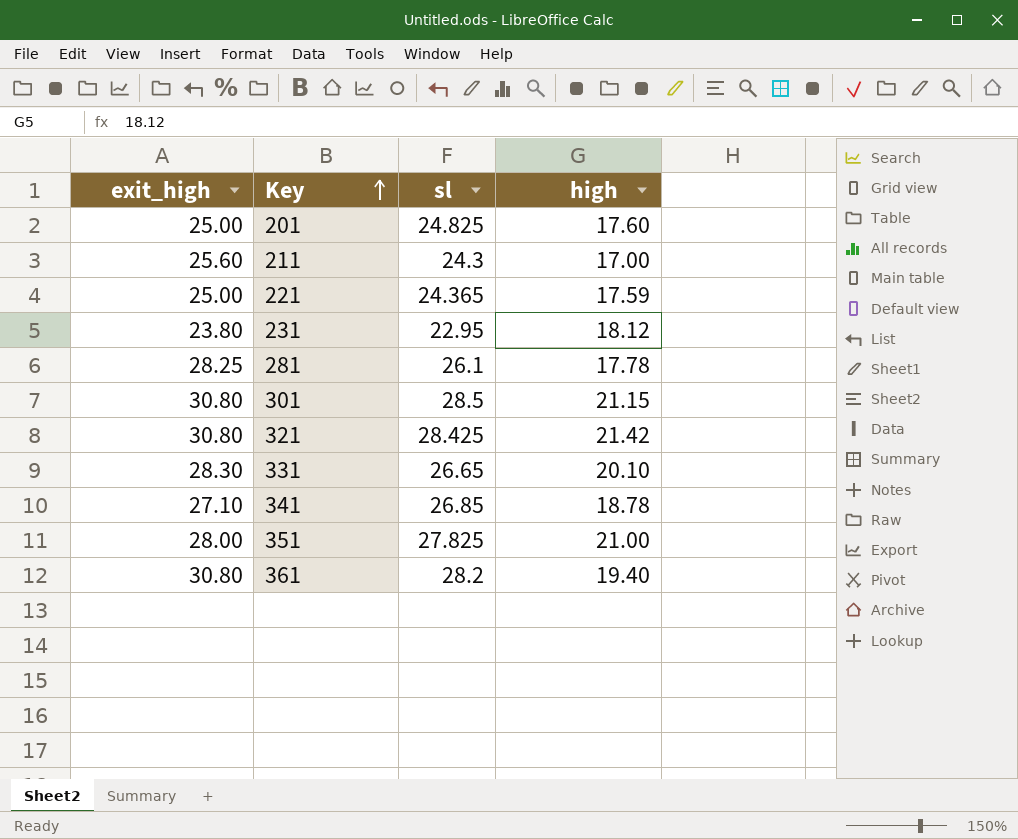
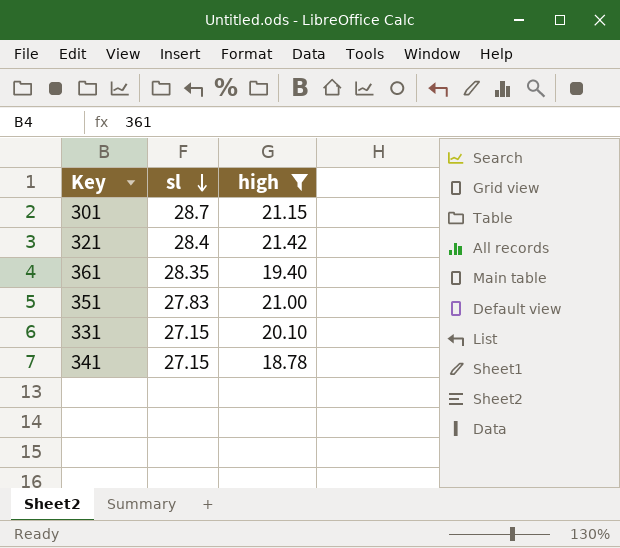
filter: none -> high >= 18.78
row order: Key ascending -> sl descending
column exit_high | position: 1 -> none
301 | sl: 28.5 -> 28.7
321 | sl: 28.425 -> 28.4
361 | sl: 28.2 -> 28.35
351 | sl: 27.825 -> 27.83
331 | sl: 26.65 -> 27.15
341 | sl: 26.85 -> 27.15

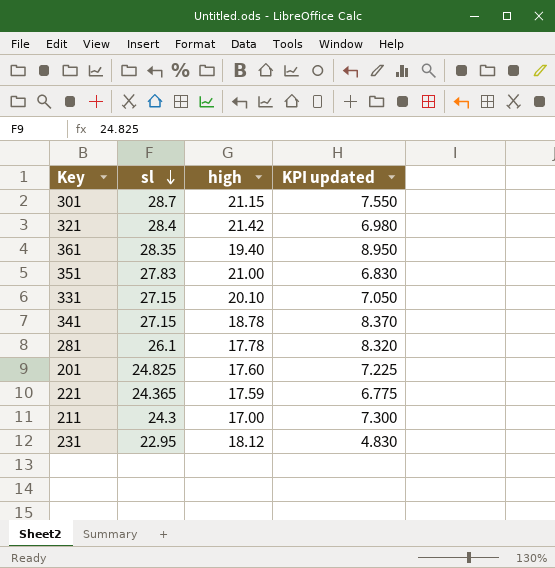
filter: high >= 18.78 -> none
column KPI updated | formula: none -> [sl] - [high]

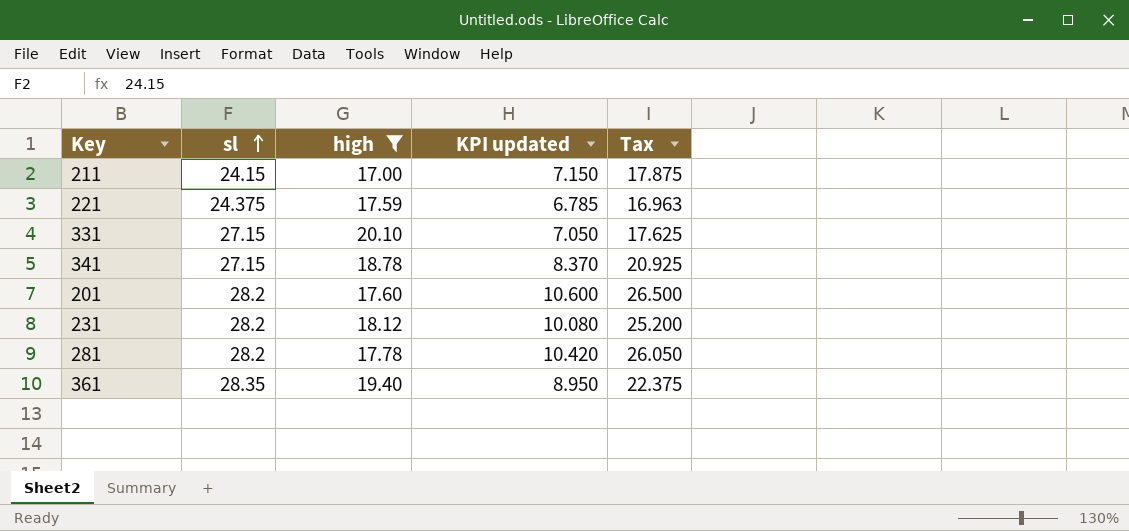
filter: none -> high <= 20.10
row order: sl descending -> sl ascending
column Tax | formula: none -> [KPI updated] * 2.5
211 | sl: 24.3 -> 24.15
211 | KPI updated: 7.300 -> 7.150
221 | sl: 24.365 -> 24.375
221 | KPI updated: 6.775 -> 6.785
201 | sl: 24.825 -> 28.2
201 | KPI updated: 7.225 -> 10.600
231 | sl: 22.95 -> 28.2
231 | KPI updated: 4.830 -> 10.080
281 | sl: 26.1 -> 28.2
281 | KPI updated: 8.320 -> 10.420

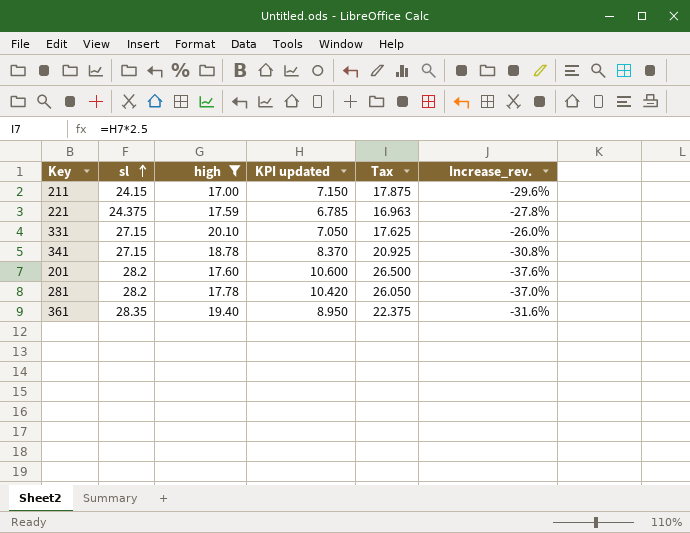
column Increase_rev. | formula: none -> ([high] - [sl]) / [sl]
row 231: 28.2 | 18.12 | 10.080 | 25.200 -> none

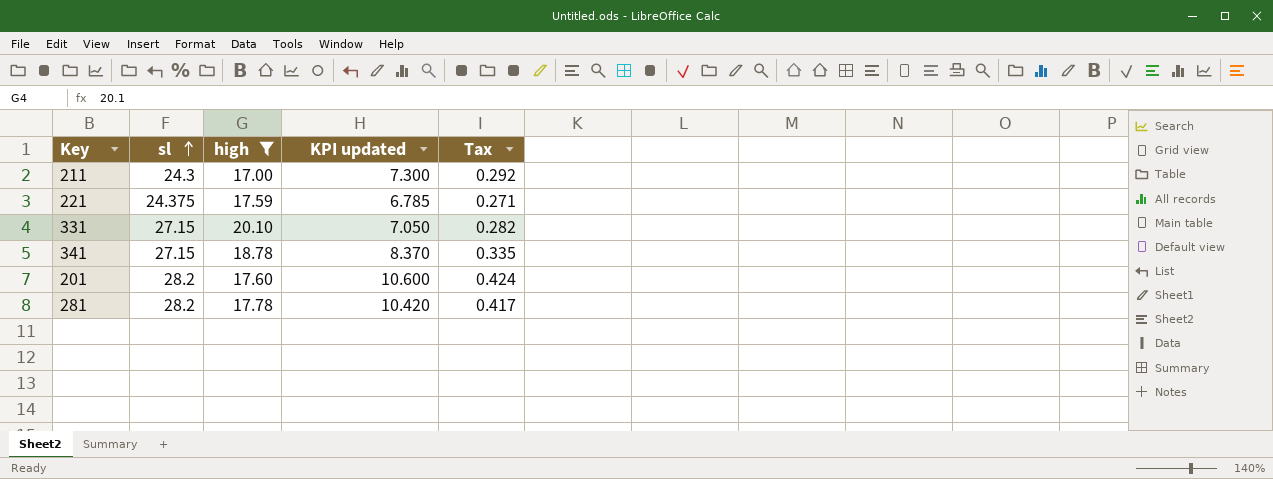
column Increase_rev. | formula: ([high] - [sl]) / [sl] -> none
column Tax | formula: [KPI updated] * 2.5 -> [KPI updated] * 0.04
row 361: 28.35 | 19.40 | 8.950 | 22.375 | -31.6% -> none
211 | sl: 24.15 -> 24.3
211 | KPI updated: 7.150 -> 7.300

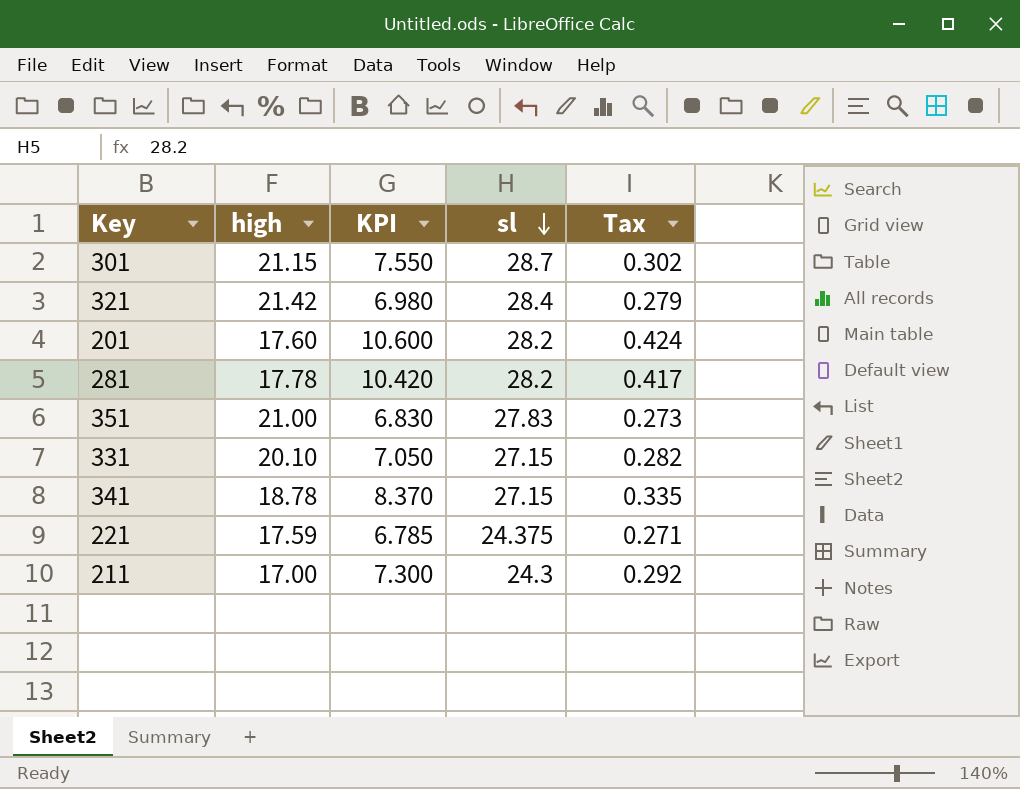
filter: high <= 20.10 -> none
row order: sl ascending -> sl descending
column name: KPI updated -> KPI
column sl | position: 2 -> 4

